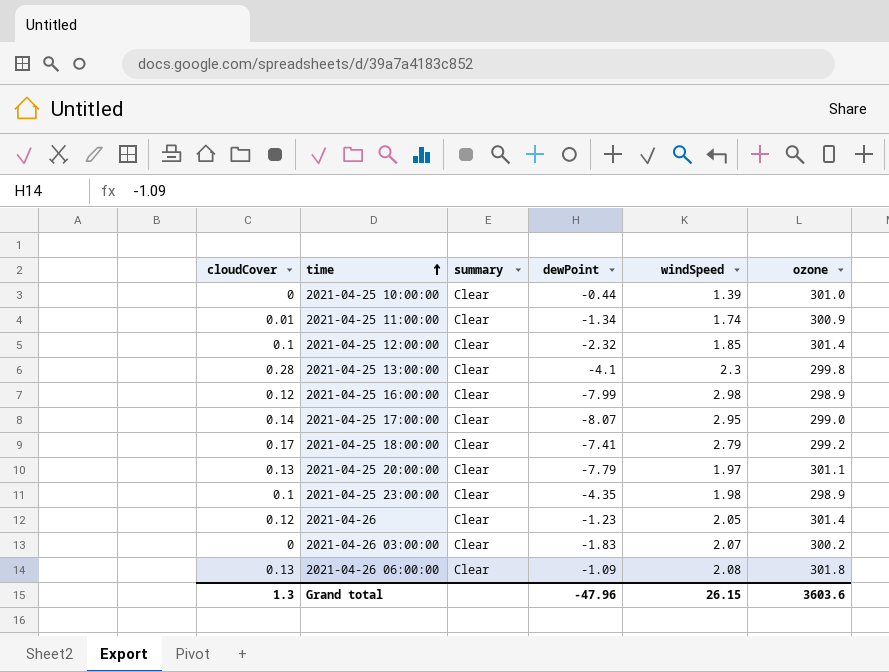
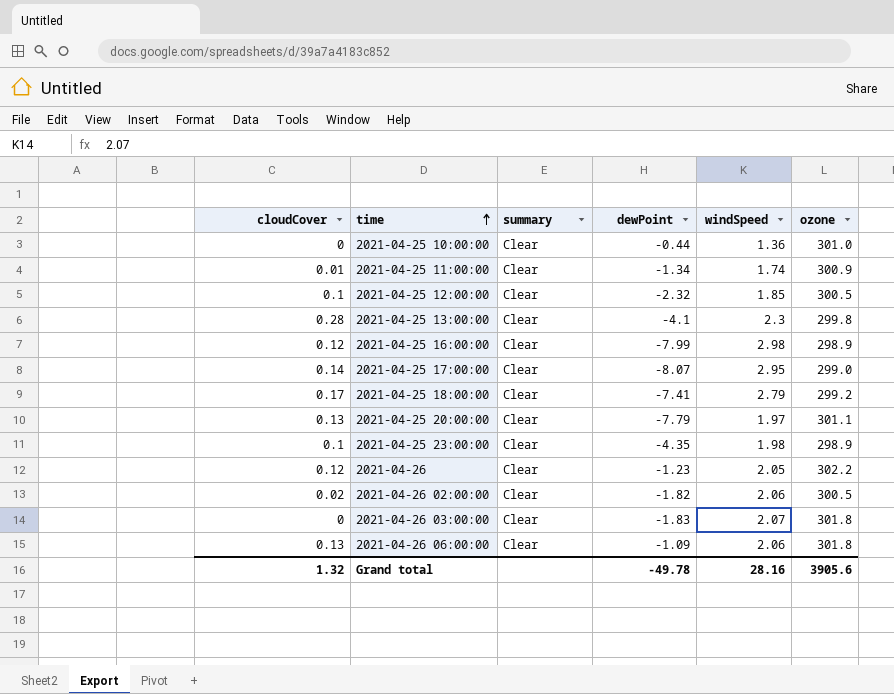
2021-04-25 10:00:00 | windSpeed: 1.39 -> 1.36
2021-04-25 12:00:00 | ozone: 301.4 -> 300.5
2021-04-26 | ozone: 301.4 -> 302.2
row 2021-04-26 02:00:00: none -> 0.02 | Clear | -1.82 | 2.06 | 300.5
2021-04-26 03:00:00 | ozone: 300.2 -> 301.8
2021-04-26 06:00:00 | windSpeed: 2.08 -> 2.06
Grand total | cloudCover: 1.3 -> 1.32
Grand total | dewPoint: -47.96 -> -49.78
Grand total | windSpeed: 26.15 -> 28.16
Grand total | ozone: 3603.6 -> 3905.6

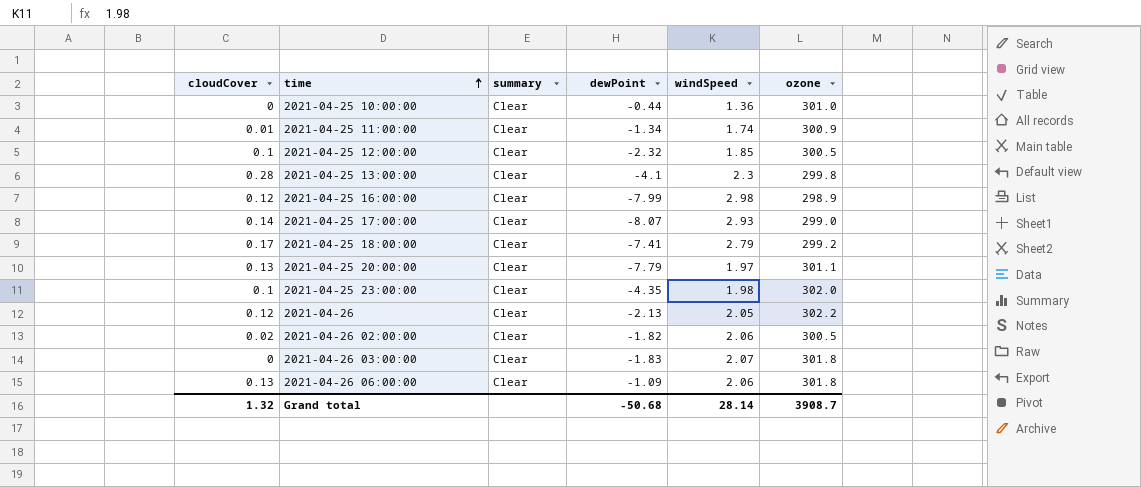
2021-04-25 17:00:00 | windSpeed: 2.95 -> 2.93
2021-04-25 23:00:00 | ozone: 298.9 -> 302.0
2021-04-26 | dewPoint: -1.23 -> -2.13
Grand total | dewPoint: -49.78 -> -50.68
Grand total | windSpeed: 28.16 -> 28.14
Grand total | ozone: 3905.6 -> 3908.7

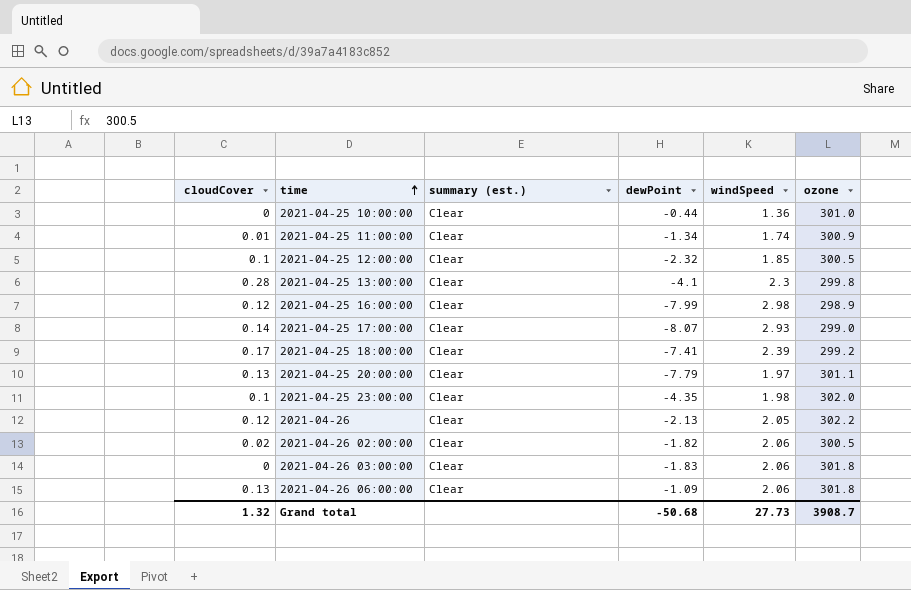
column name: summary -> summary (est.)
2021-04-25 18:00:00 | windSpeed: 2.79 -> 2.39
2021-04-26 03:00:00 | windSpeed: 2.07 -> 2.06
Grand total | windSpeed: 28.14 -> 27.73

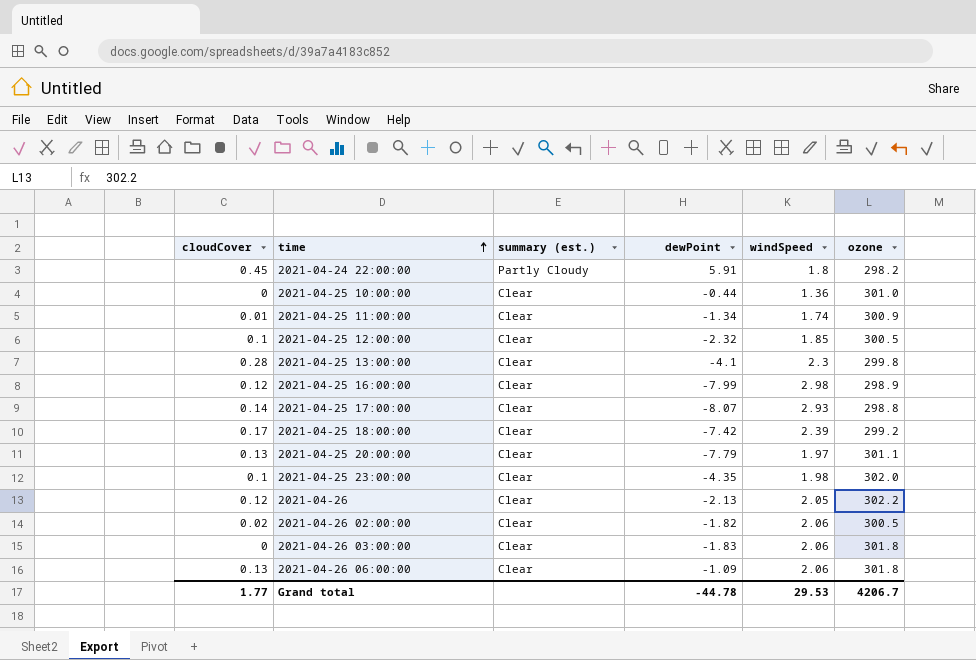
row 2021-04-24 22:00:00: none -> 0.45 | Partly Cloudy | 5.91 | 1.8 | 298.2
2021-04-25 17:00:00 | ozone: 299.0 -> 298.8
2021-04-25 18:00:00 | dewPoint: -7.41 -> -7.42
Grand total | cloudCover: 1.32 -> 1.77
Grand total | dewPoint: -50.68 -> -44.78
Grand total | windSpeed: 27.73 -> 29.53
Grand total | ozone: 3908.7 -> 4206.7

